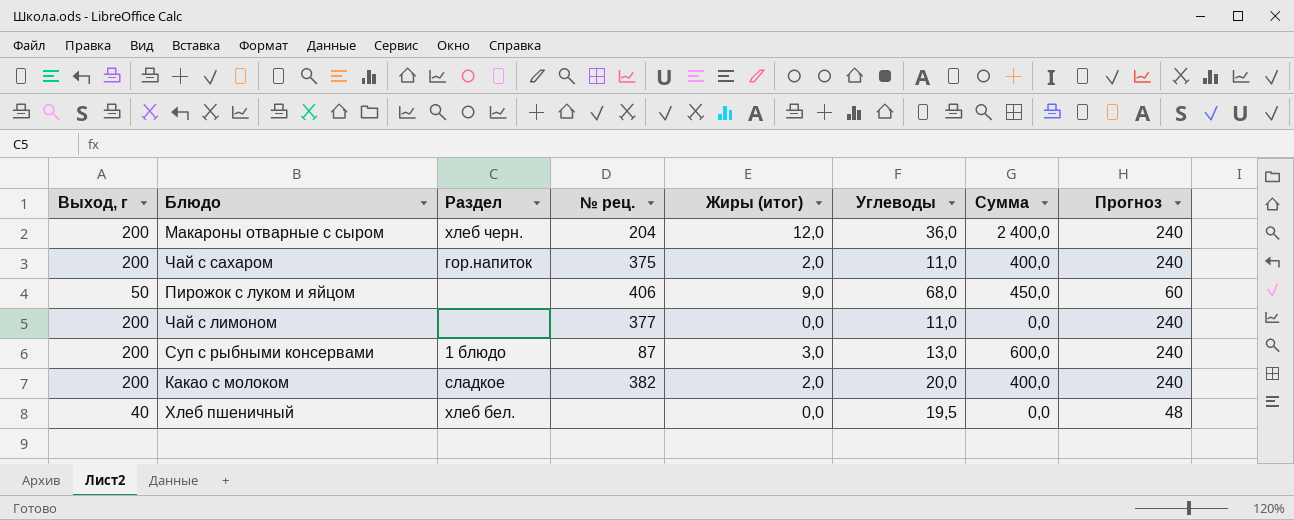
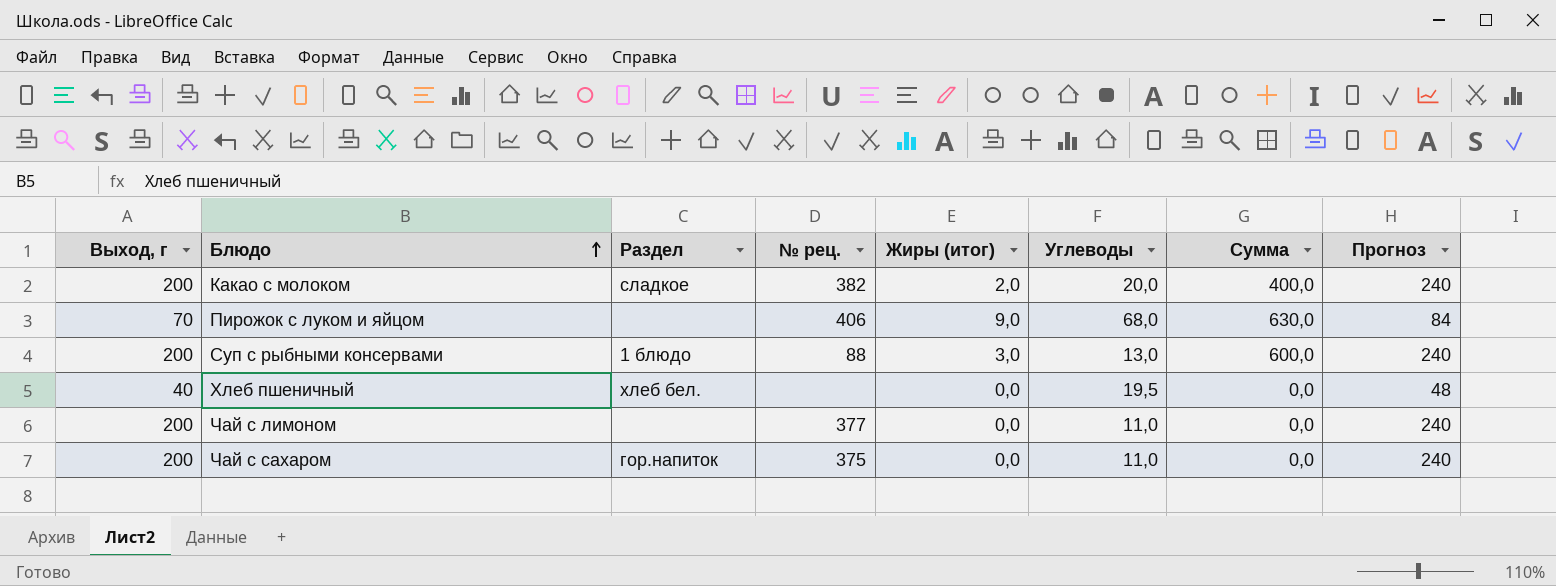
row order: none -> Блюдо ascending
row Макароны отварные с сыром: 200 | хлеб черн. | 204 | 12,0 | 36,0 | 2 400,0 | 240 -> none
Пирожок с луком и яйцом | Выход, г: 50 -> 70
Пирожок с луком и яйцом | Сумма: 450,0 -> 630,0
Пирожок с луком и яйцом | Прогноз: 60 -> 84
Суп с рыбными консервами | № рец.: 87 -> 88
Чай с сахаром | Жиры (итог): 2,0 -> 0,0
Чай с сахаром | Сумма: 400,0 -> 0,0

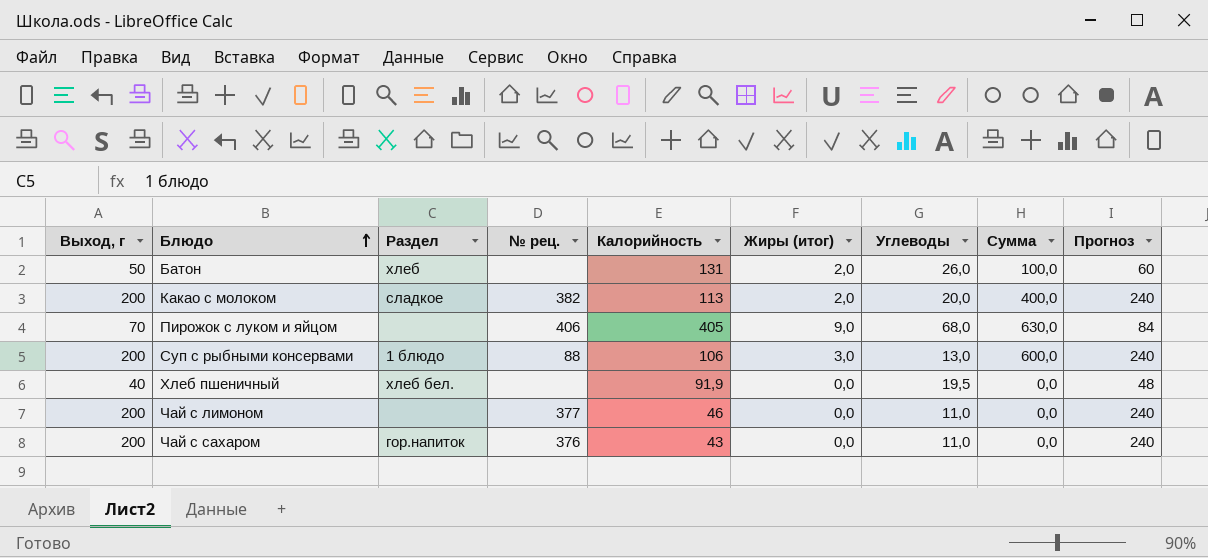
column Калорийность | position: none -> 5
row Батон: none -> 50 | хлеб | none | 131 | 2,0 | 26,0 | 100,0 | 60
Чай с сахаром | № рец.: 375 -> 376

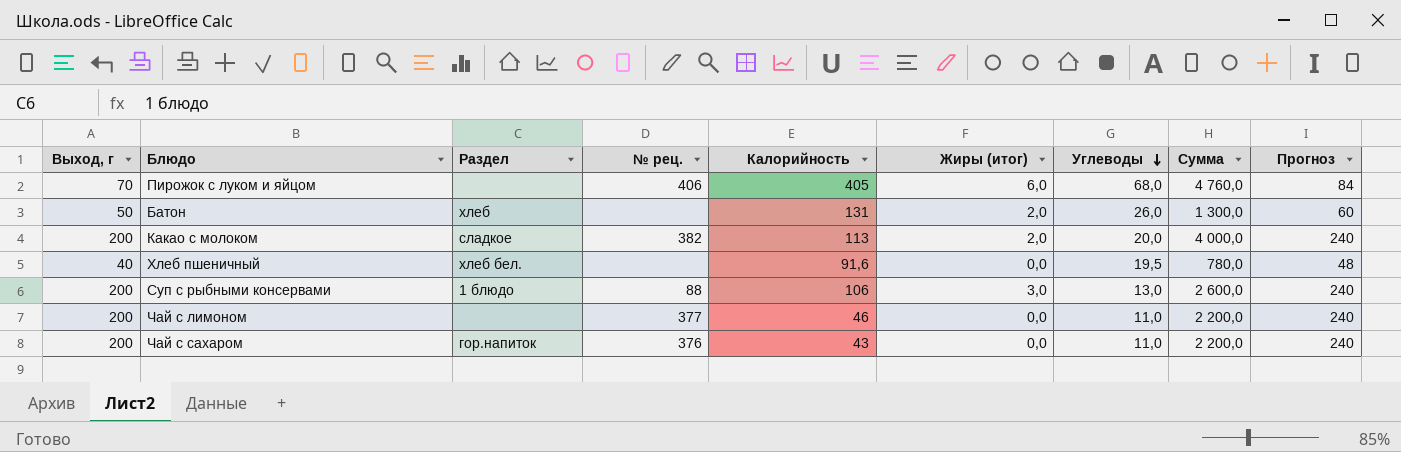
row order: Блюдо ascending -> Углеводы descending
column Сумма | formula: [Выход, г] * [Жиры (итог)] -> [Выход, г] * [Углеводы]
Пирожок с луком и яйцом | Жиры (итог): 9,0 -> 6,0
Хлеб пшеничный | Калорийность: 91,9 -> 91,6

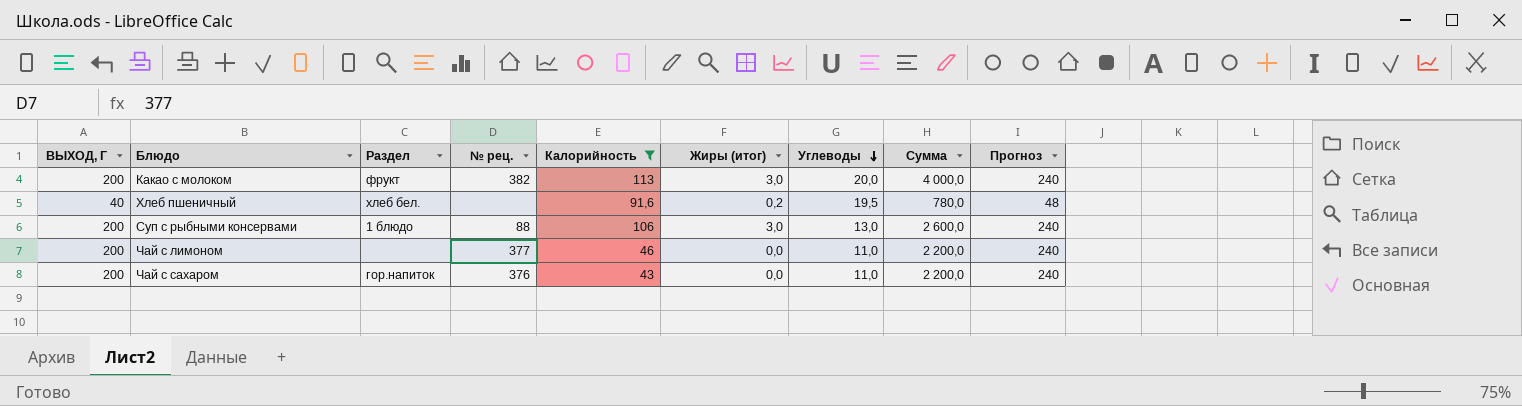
filter: none -> Калорийность <= 113
column name: Выход, г -> ВЫХОД, Г
Какао с молоком | Раздел: сладкое -> фрукт
Какао с молоком | Жиры (итог): 2,0 -> 3,0
Хлеб пшеничный | Жиры (итог): 0,0 -> 0,2

